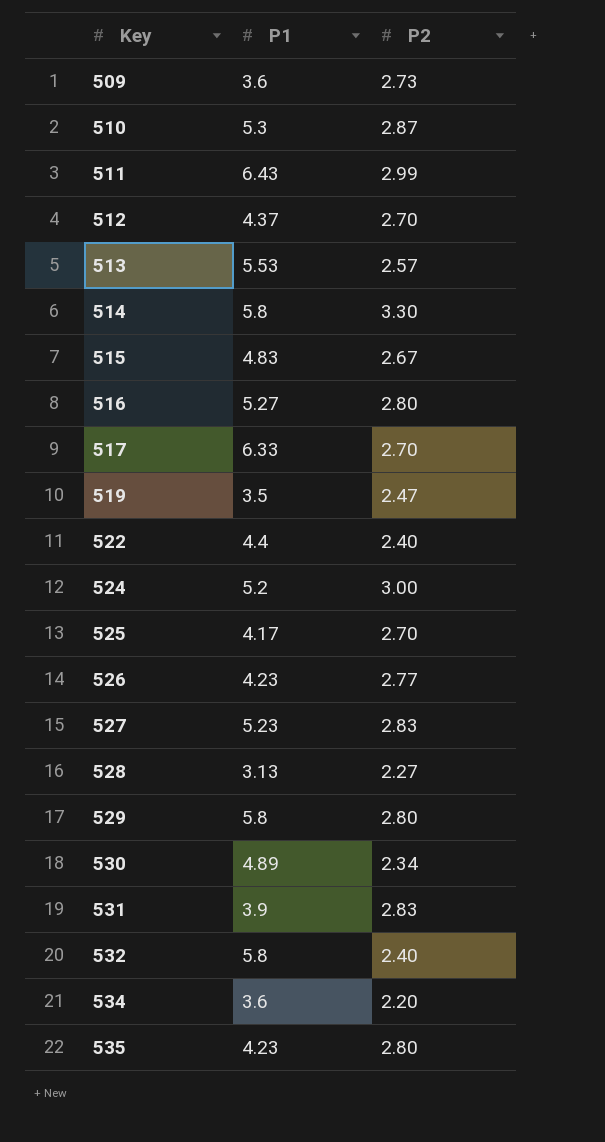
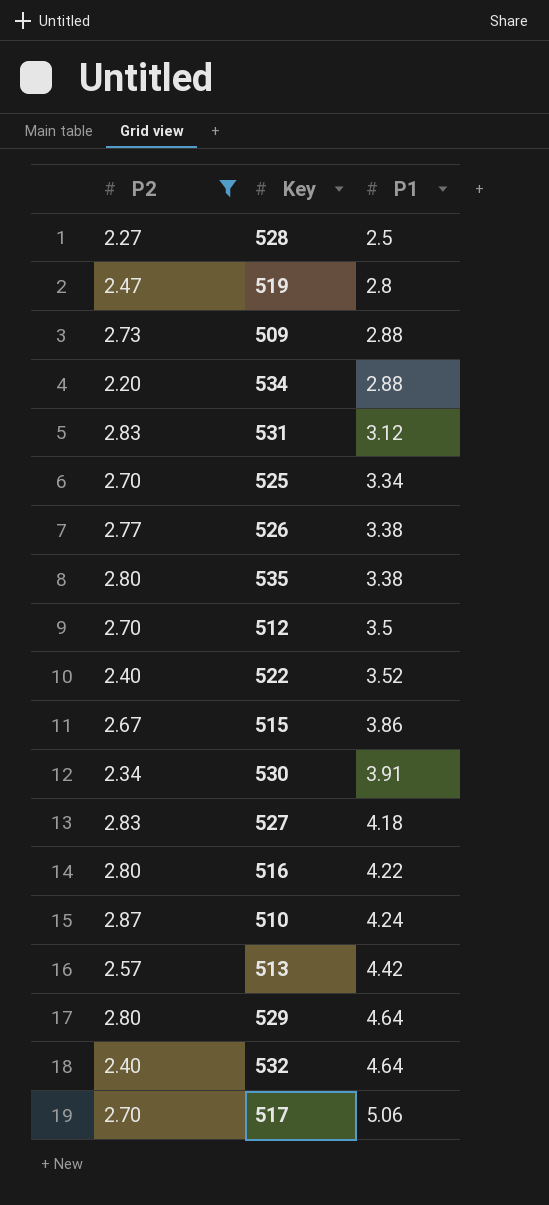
filter: none -> P2 <= 2.87
row order: Key ascending -> P1 ascending
column P2 | position: 3 -> 1
528 | P1: 3.13 -> 2.5
519 | P1: 3.5 -> 2.8
509 | P1: 3.6 -> 2.88
534 | P1: 3.6 -> 2.88
531 | P1: 3.9 -> 3.12
525 | P1: 4.17 -> 3.34
526 | P1: 4.23 -> 3.38
535 | P1: 4.23 -> 3.38
512 | P1: 4.37 -> 3.5
522 | P1: 4.4 -> 3.52
515 | P1: 4.83 -> 3.86
530 | P1: 4.89 -> 3.91
527 | P1: 5.23 -> 4.18
516 | P1: 5.27 -> 4.22
510 | P1: 5.3 -> 4.24
513 | P1: 5.53 -> 4.42
529 | P1: 5.8 -> 4.64
532 | P1: 5.8 -> 4.64
517 | P1: 6.33 -> 5.06

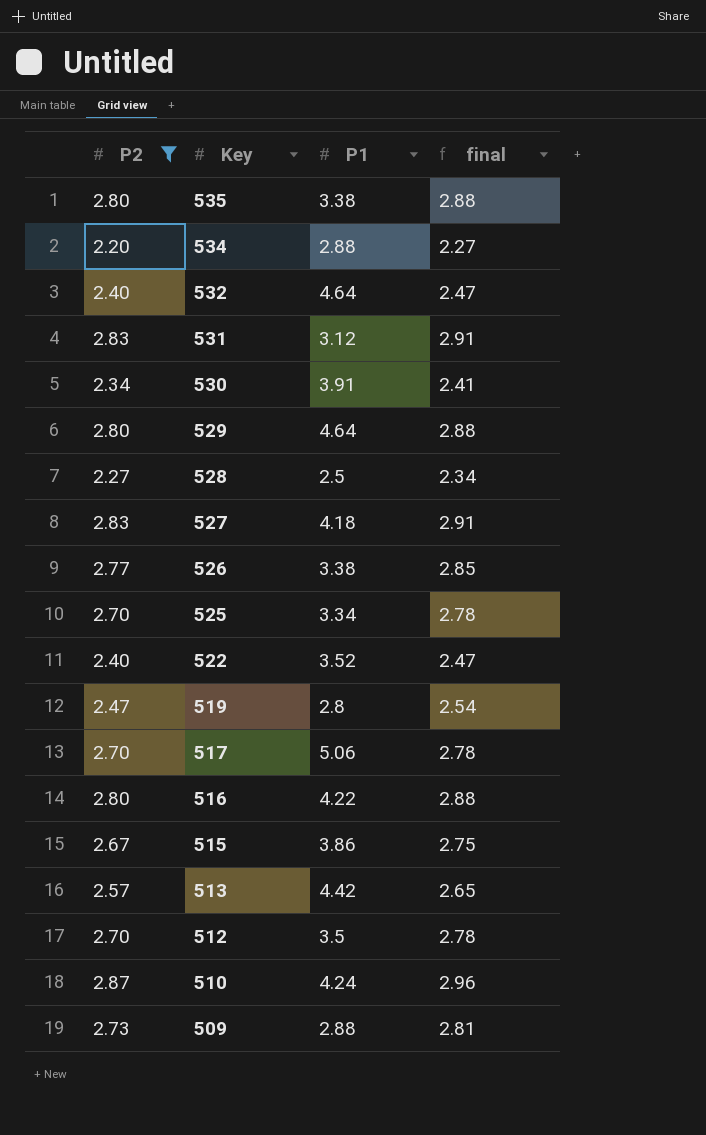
row order: P1 ascending -> Key descending
column final | formula: none -> [P2] * 1.03

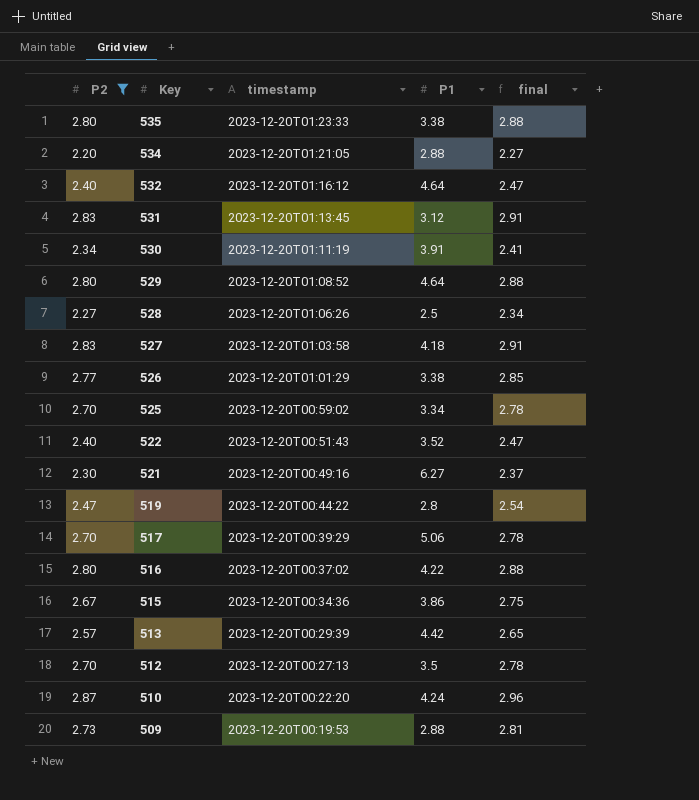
column timestamp | position: none -> 3
row 521: none -> 2.30 | 2023-12-20T00:49:16 | 6.27 | 2.37

